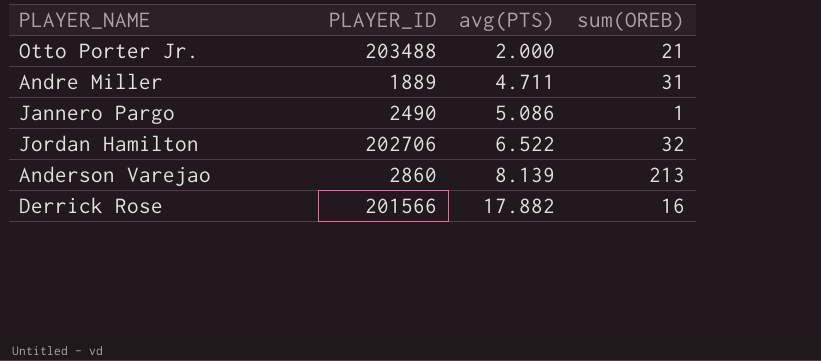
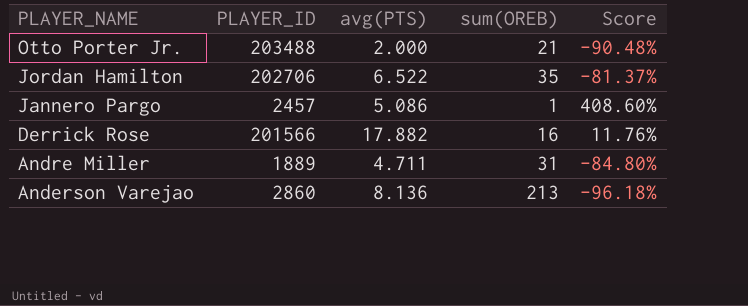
row order: avg(PTS) ascending -> PLAYER_NAME descending
column Score | formula: none -> ([avg(PTS)] - [sum(OREB)]) / [sum(OREB)]
Jordan Hamilton | sum(OREB): 32 -> 35
Jannero Pargo | PLAYER_ID: 2490 -> 2457
Anderson Varejao | avg(PTS): 8.139 -> 8.136

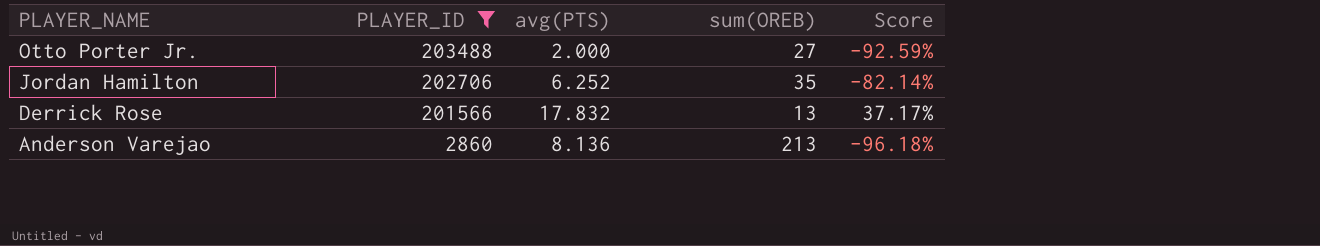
filter: none -> PLAYER_ID >= 2860
Otto Porter Jr. | sum(OREB): 21 -> 27
Otto Porter Jr. | Score: -90.48% -> -92.59%
Jordan Hamilton | avg(PTS): 6.522 -> 6.252
Jordan Hamilton | Score: -81.37% -> -82.14%
Derrick Rose | avg(PTS): 17.882 -> 17.832
Derrick Rose | sum(OREB): 16 -> 13
Derrick Rose | Score: 11.76% -> 37.17%

